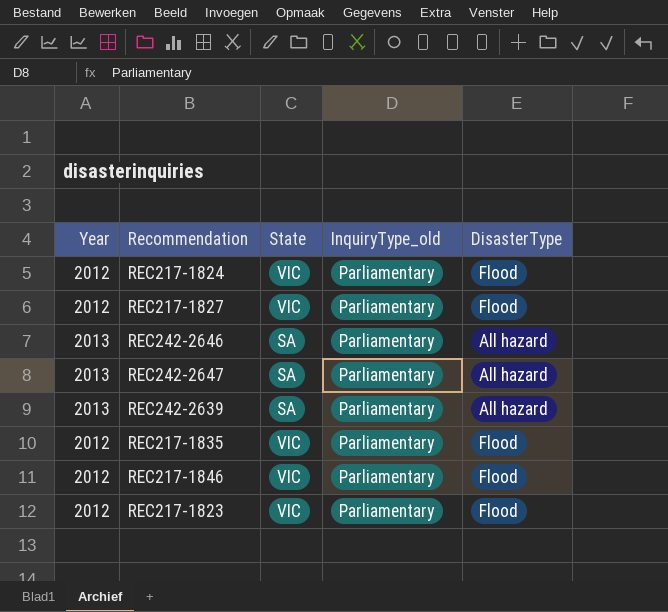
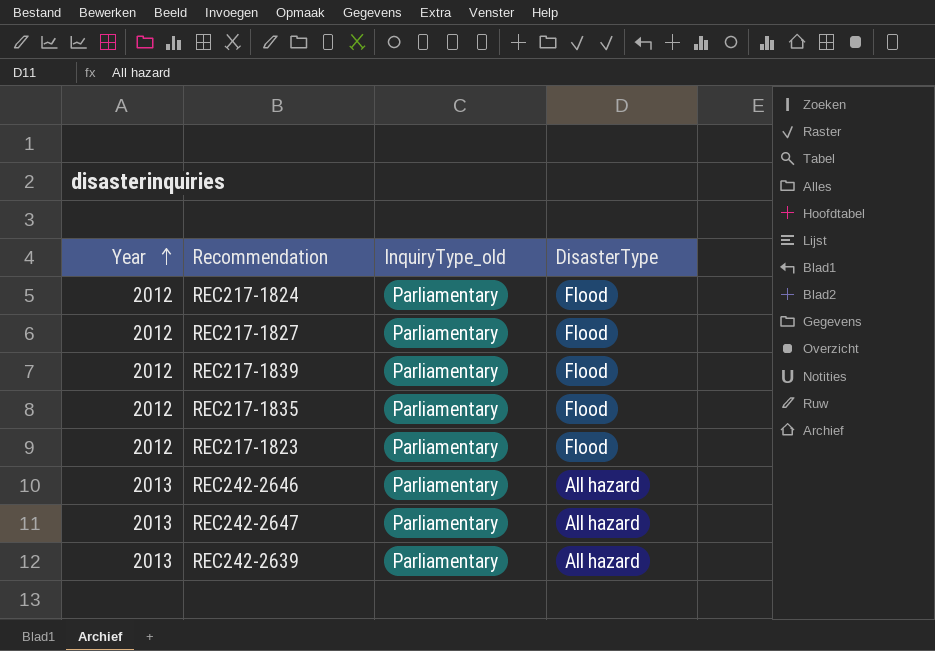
row order: none -> Year ascending
column State | position: 3 -> none
row REC217-1846: 2012 | VIC | Parliamentary | Flood -> none
row REC217-1839: none -> 2012 | Parliamentary | Flood

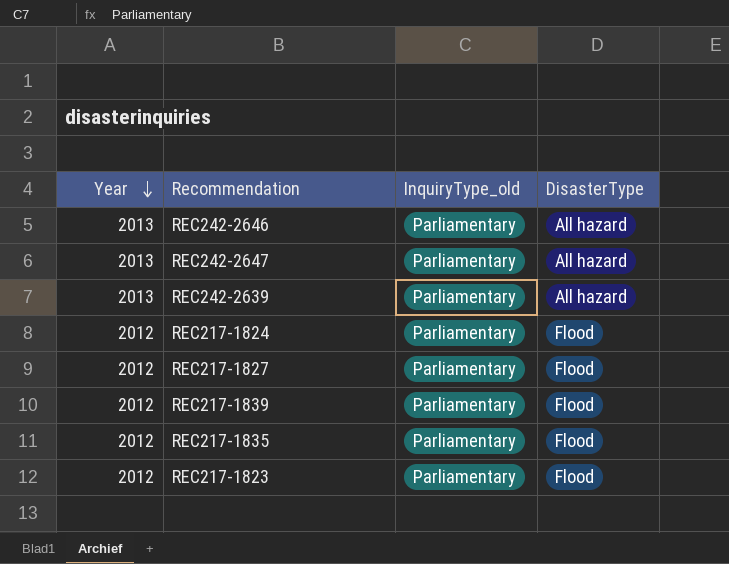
row order: Year ascending -> Year descending

